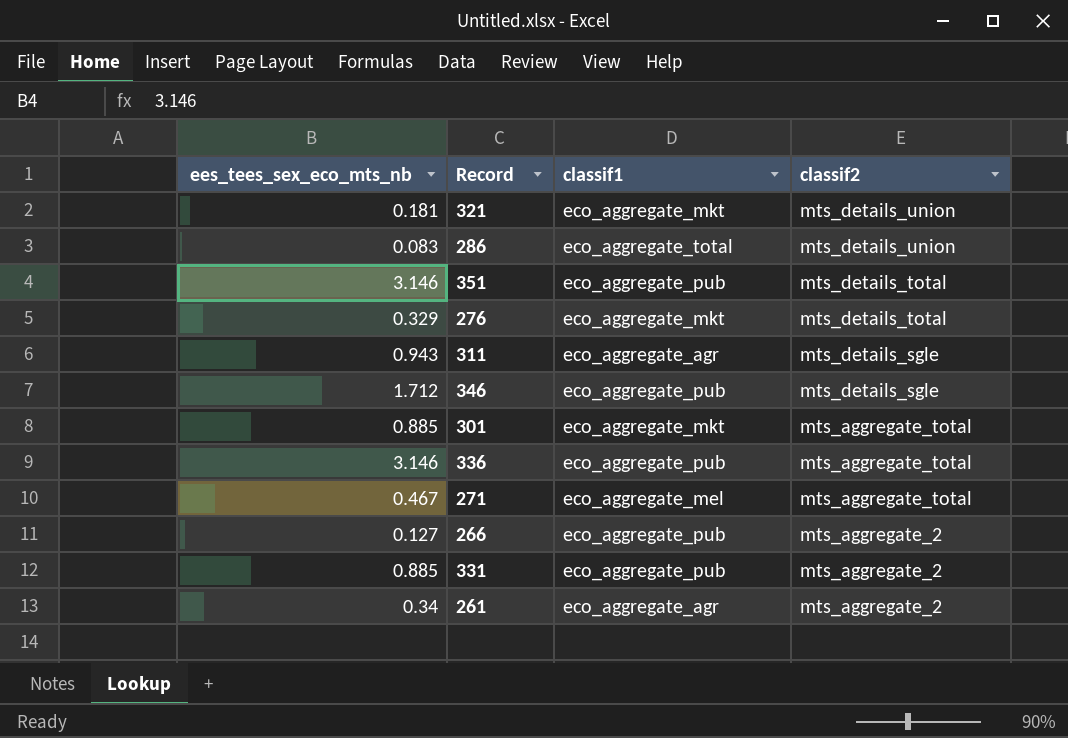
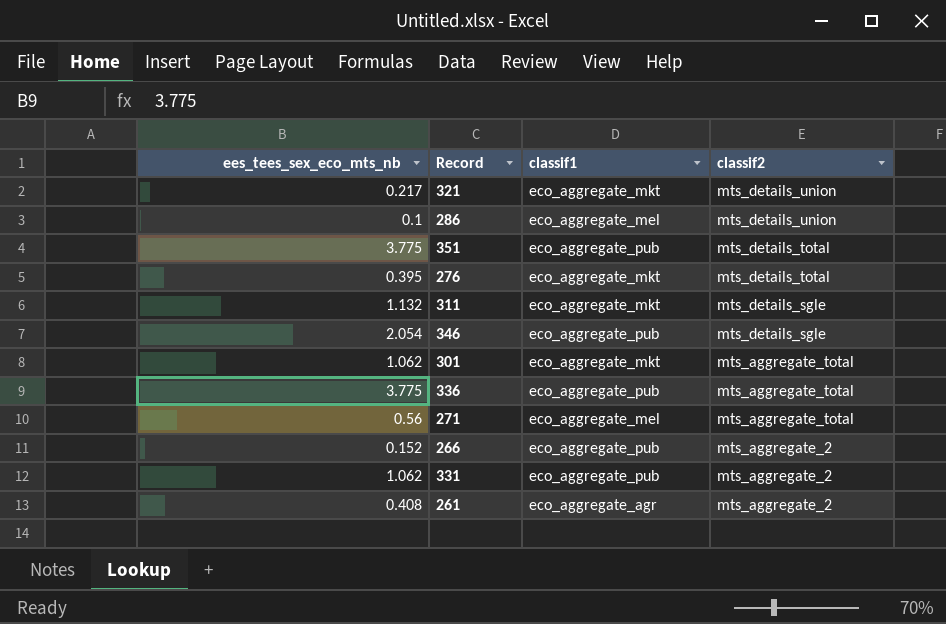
321 | ees_tees_sex_eco_mts_nb: 0.181 -> 0.217
286 | ees_tees_sex_eco_mts_nb: 0.083 -> 0.1
286 | classif1: eco_aggregate_total -> eco_aggregate_mel
351 | ees_tees_sex_eco_mts_nb: 3.146 -> 3.775
276 | ees_tees_sex_eco_mts_nb: 0.329 -> 0.395
311 | ees_tees_sex_eco_mts_nb: 0.943 -> 1.132
311 | classif1: eco_aggregate_agr -> eco_aggregate_mkt
346 | ees_tees_sex_eco_mts_nb: 1.712 -> 2.054
301 | ees_tees_sex_eco_mts_nb: 0.885 -> 1.062
336 | ees_tees_sex_eco_mts_nb: 3.146 -> 3.775
271 | ees_tees_sex_eco_mts_nb: 0.467 -> 0.56
266 | ees_tees_sex_eco_mts_nb: 0.127 -> 0.152
331 | ees_tees_sex_eco_mts_nb: 0.885 -> 1.062
261 | ees_tees_sex_eco_mts_nb: 0.34 -> 0.408

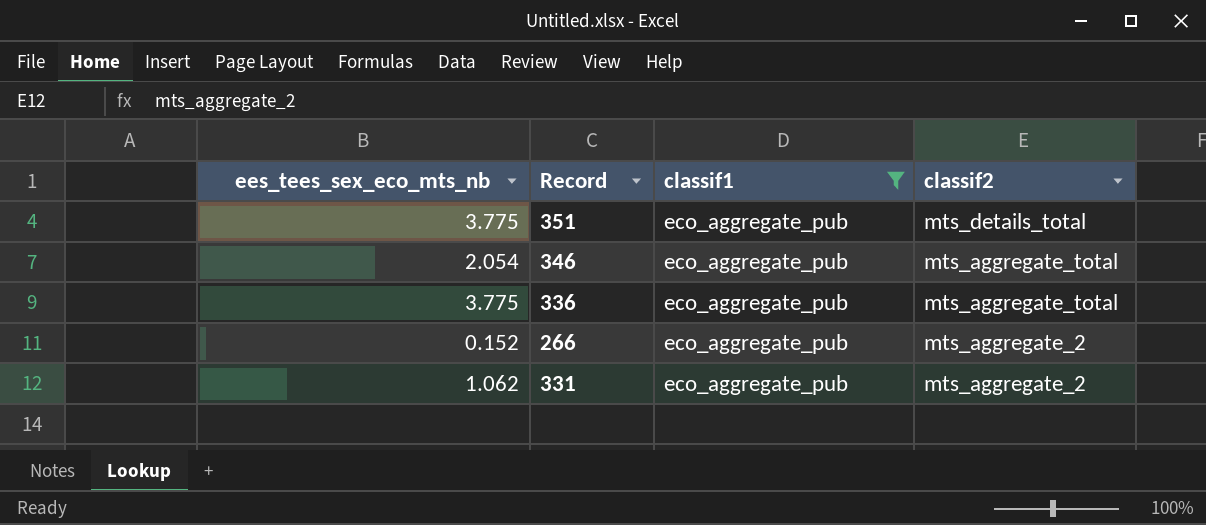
filter: none -> classif1 = eco_aggregate_pub
346 | classif2: mts_details_sgle -> mts_aggregate_total

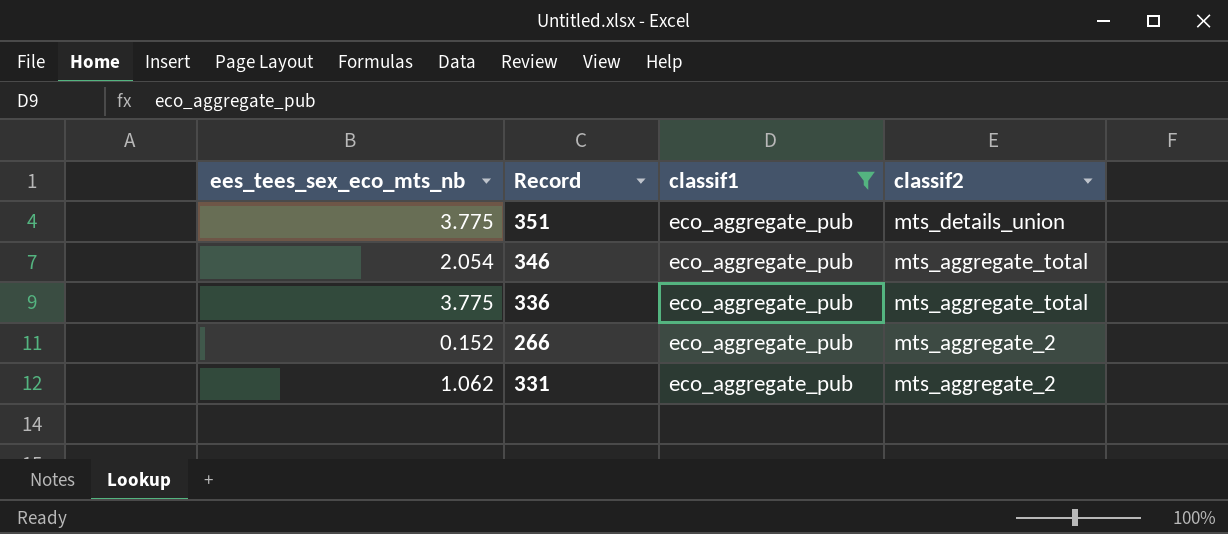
351 | classif2: mts_details_total -> mts_details_union

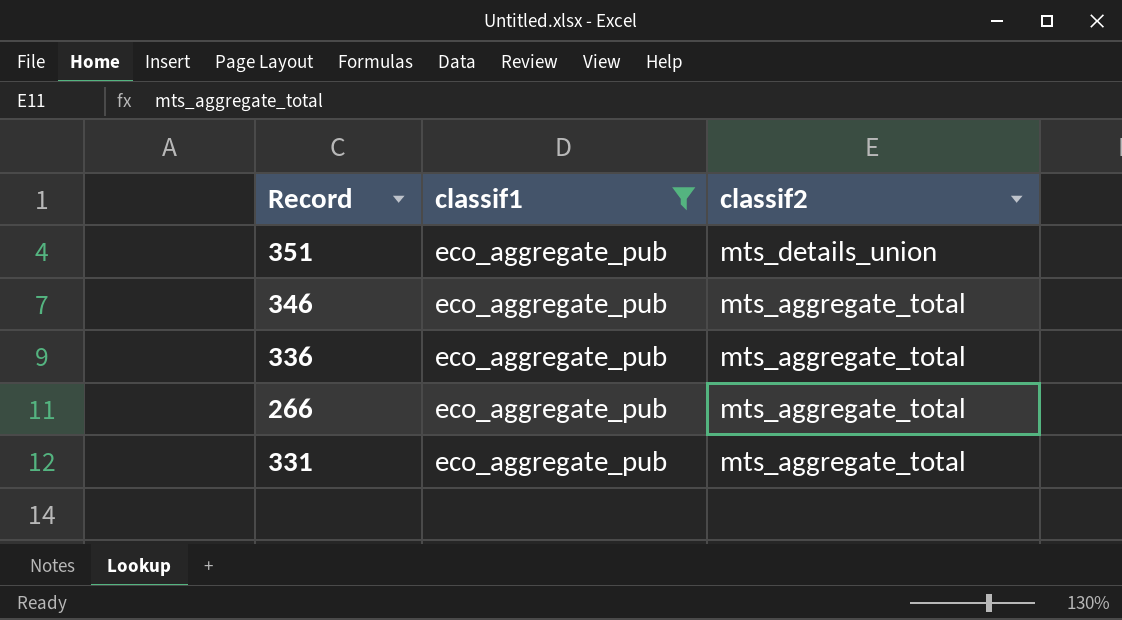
column ees_tees_sex_eco_mts_nb | position: 1 -> none
266 | classif2: mts_aggregate_2 -> mts_aggregate_total
331 | classif2: mts_aggregate_2 -> mts_aggregate_total

